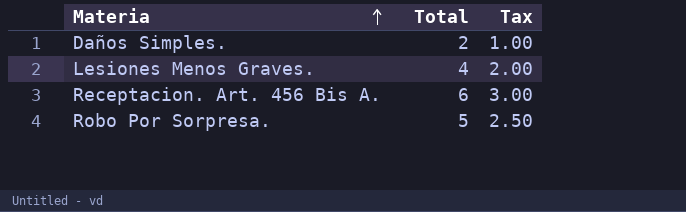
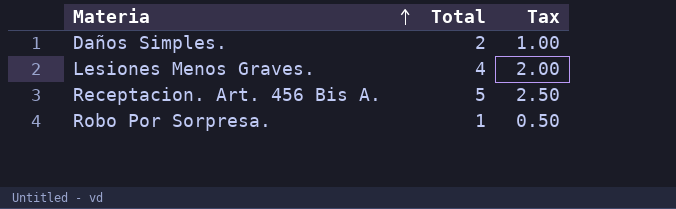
Receptacion. Art. 456 Bis A. | Total: 6 -> 5
Receptacion. Art. 456 Bis A. | Tax: 3.00 -> 2.50
Robo Por Sorpresa. | Total: 5 -> 1
Robo Por Sorpresa. | Tax: 2.50 -> 0.50

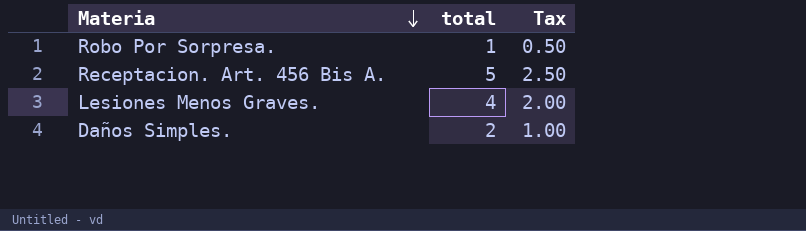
row order: Materia ascending -> Materia descending
column name: Total -> total

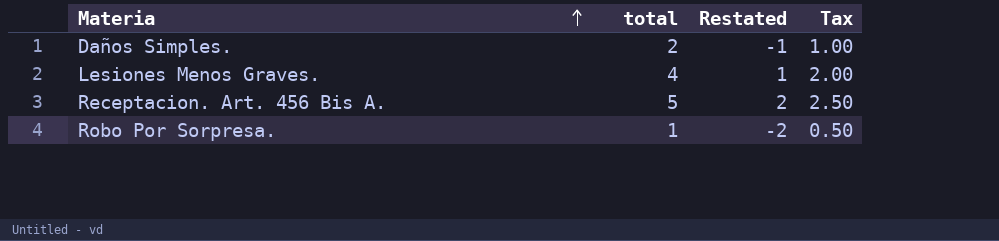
row order: Materia descending -> Materia ascending
column Restated | formula: none -> [total] - 3

